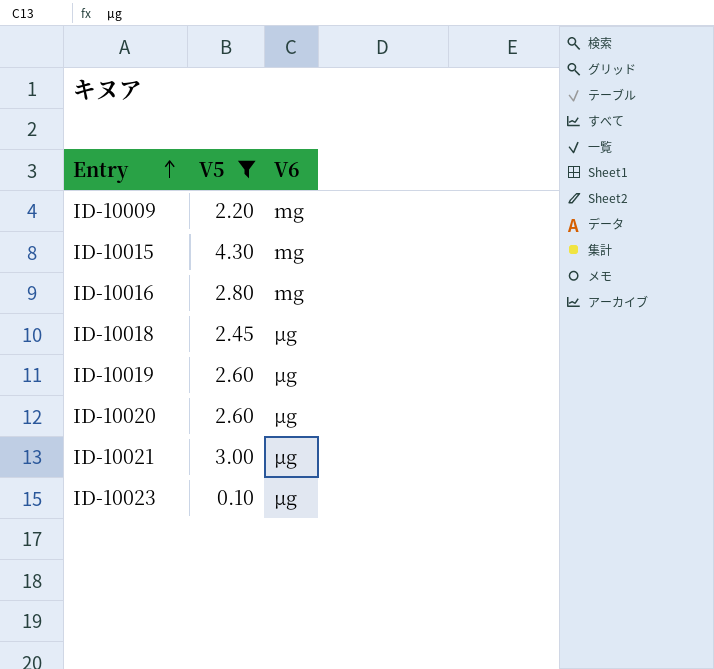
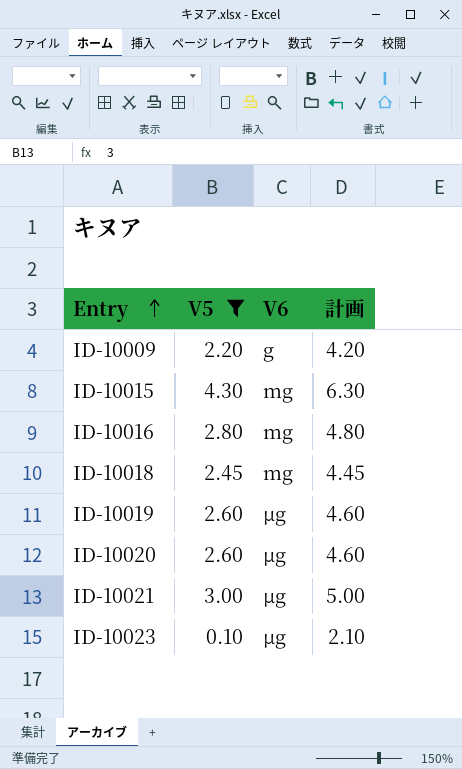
column 計画 | formula: none -> [V5] + 2
ID-10009 | V6: mg -> g
ID-10018 | V6: μg -> mg

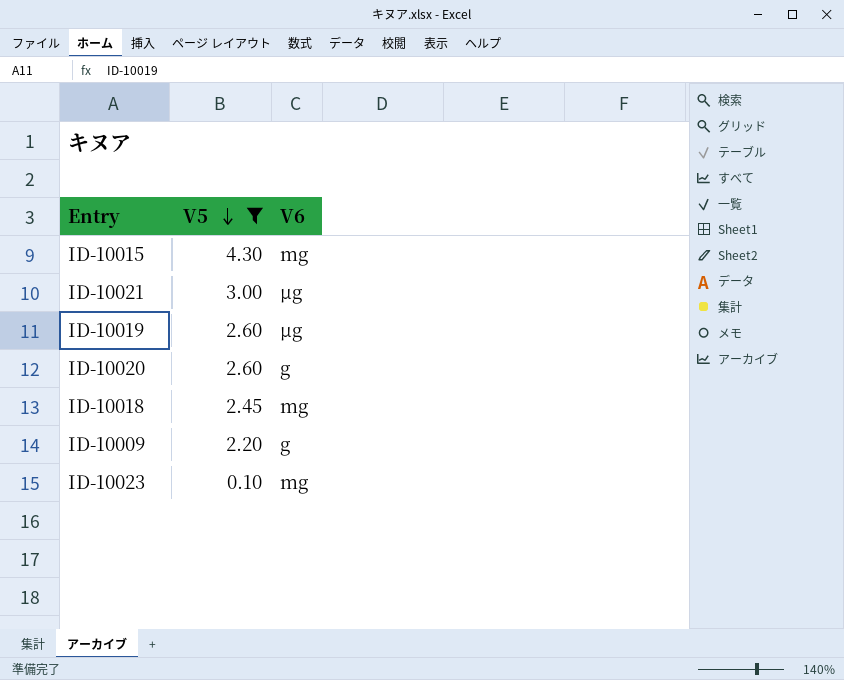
row order: Entry ascending -> V5 descending
column 計画 | formula: [V5] + 2 -> none
row ID-10016: 2.80 | mg | 4.80 -> none
ID-10020 | V6: μg -> g
ID-10023 | V6: μg -> mg

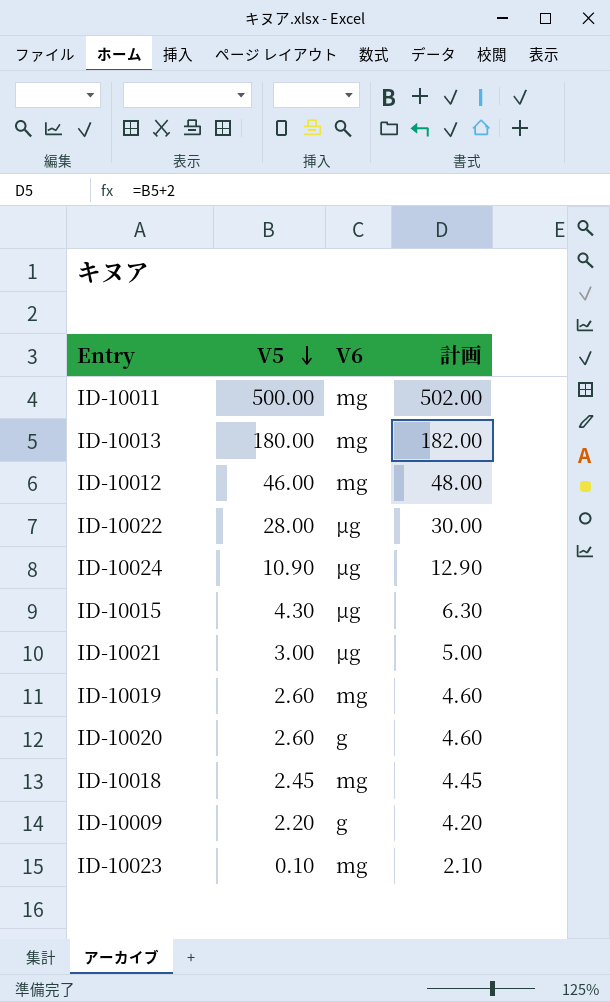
filter: V5 <= 4.30 -> none
column 計画 | formula: none -> [V5] + 2
ID-10015 | V6: mg -> μg
ID-10019 | V6: μg -> mg

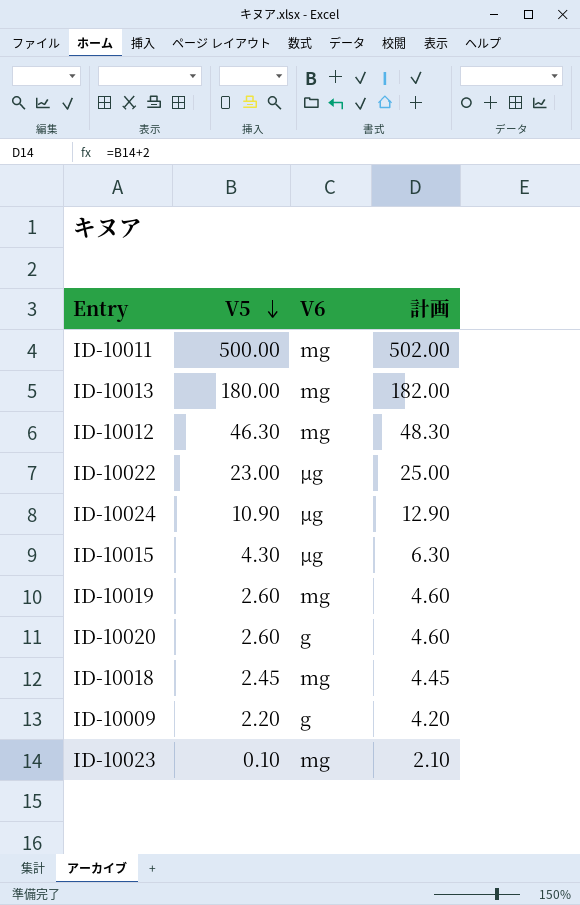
row ID-10021: 3.00 | μg | 5.00 -> none
ID-10012 | V5: 46.00 -> 46.30
ID-10012 | 計画: 48.00 -> 48.30
ID-10022 | V5: 28.00 -> 23.00
ID-10022 | 計画: 30.00 -> 25.00

